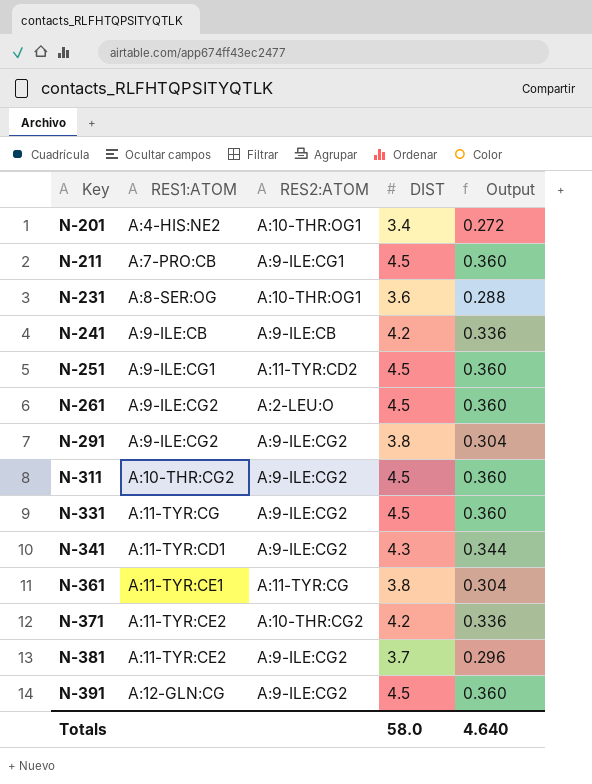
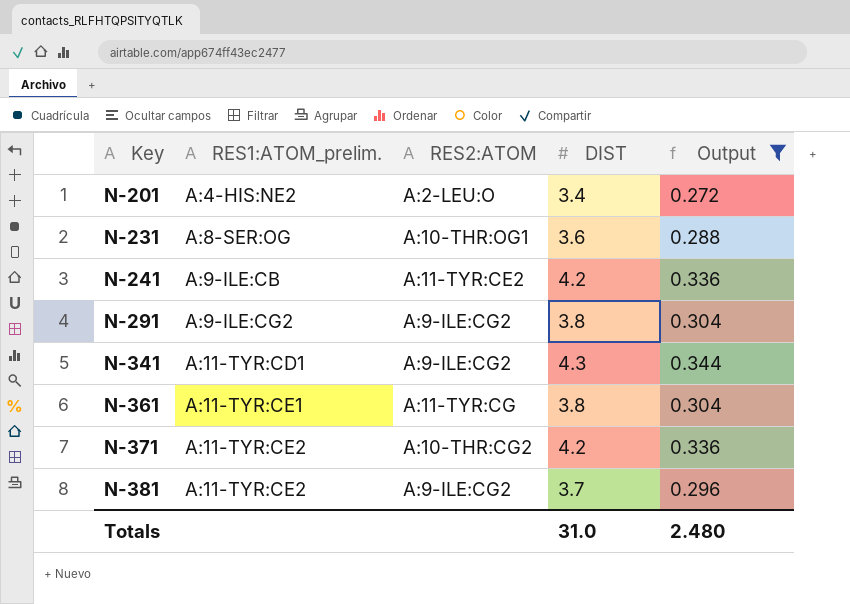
filter: none -> Output != 0.360
column name: RES1:ATOM -> RES1:ATOM_prelim.
N-201 | RES2:ATOM: A:10-THR:OG1 -> A:2-LEU:O
N-241 | RES2:ATOM: A:9-ILE:CB -> A:11-TYR:CE2
Totals | DIST: 58.0 -> 31.0
Totals | Output: 4.640 -> 2.480

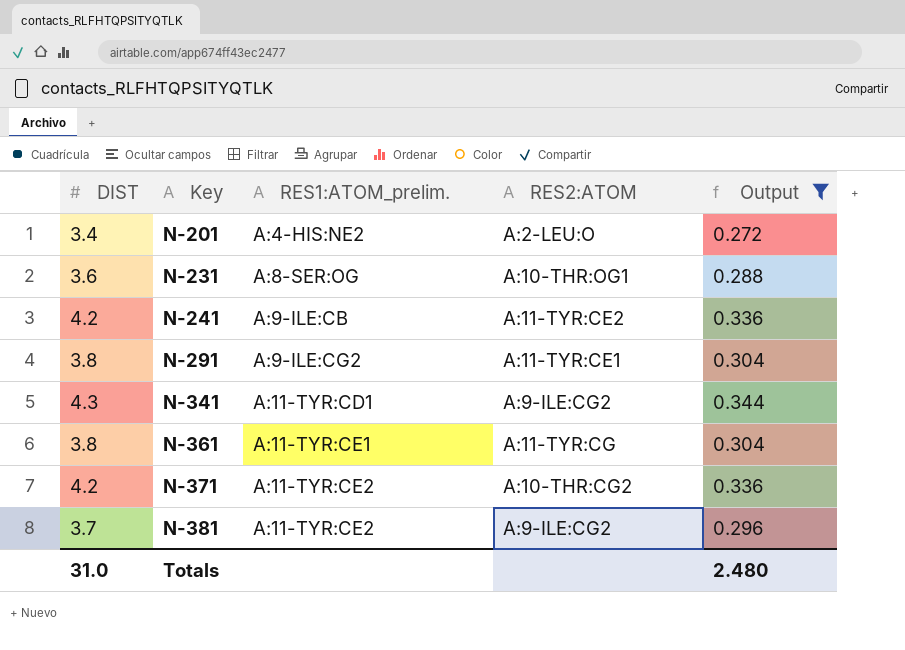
column DIST | position: 4 -> 1
N-291 | RES2:ATOM: A:9-ILE:CG2 -> A:11-TYR:CE1

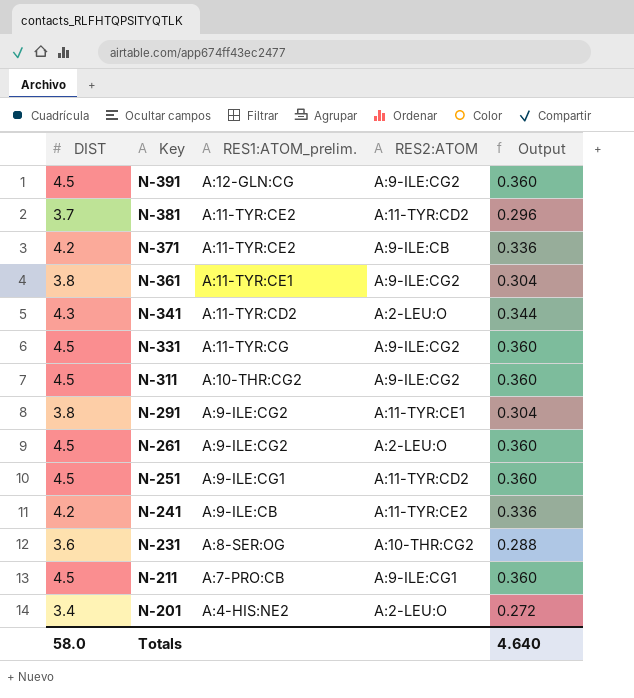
filter: Output != 0.360 -> none
row order: Key ascending -> Key descending
N-381 | RES2:ATOM: A:9-ILE:CG2 -> A:11-TYR:CD2
N-371 | RES2:ATOM: A:10-THR:CG2 -> A:9-ILE:CB
N-361 | RES2:ATOM: A:11-TYR:CG -> A:9-ILE:CG2
N-341 | RES1:ATOM_prelim.: A:11-TYR:CD1 -> A:11-TYR:CD2
N-341 | RES2:ATOM: A:9-ILE:CG2 -> A:2-LEU:O
N-231 | RES2:ATOM: A:10-THR:OG1 -> A:10-THR:CG2
Totals | DIST: 31.0 -> 58.0
Totals | Output: 2.480 -> 4.640

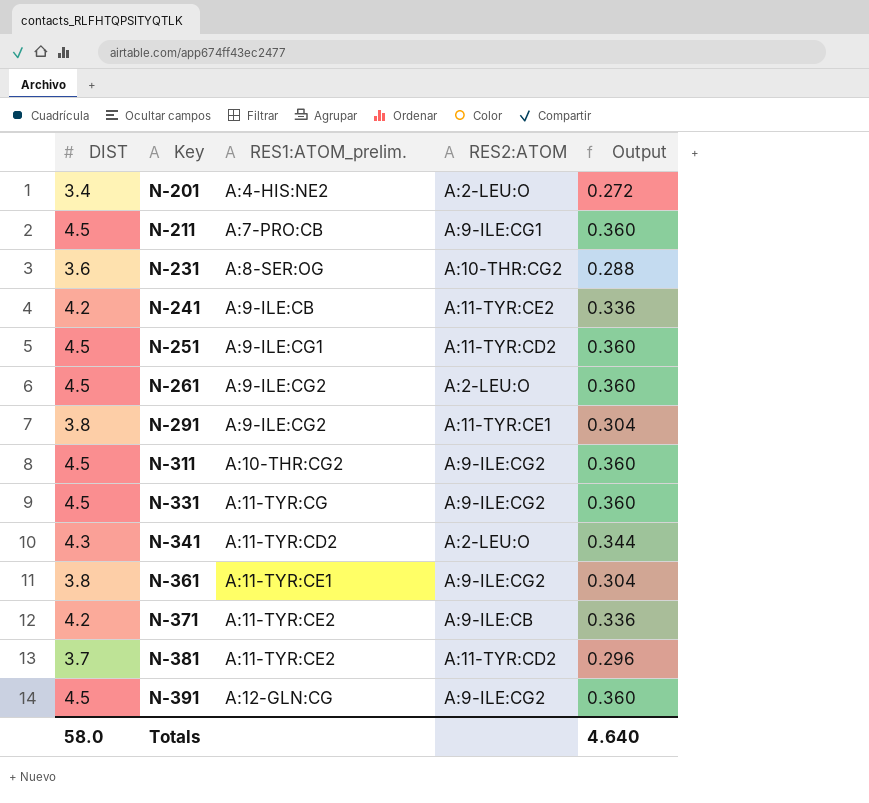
row order: Key descending -> Key ascending

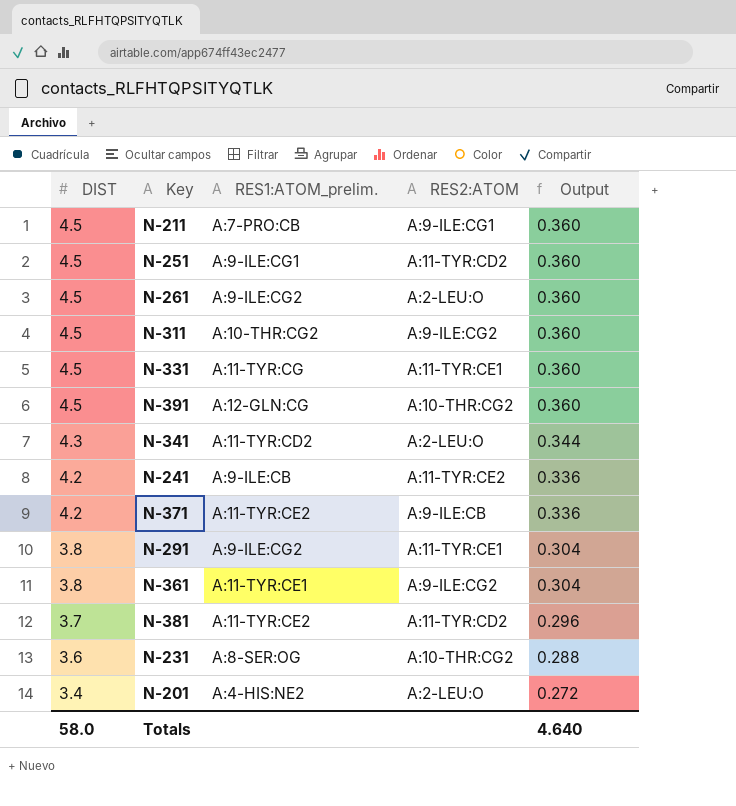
row order: Key ascending -> DIST descending
N-331 | RES2:ATOM: A:9-ILE:CG2 -> A:11-TYR:CE1
N-391 | RES2:ATOM: A:9-ILE:CG2 -> A:10-THR:CG2

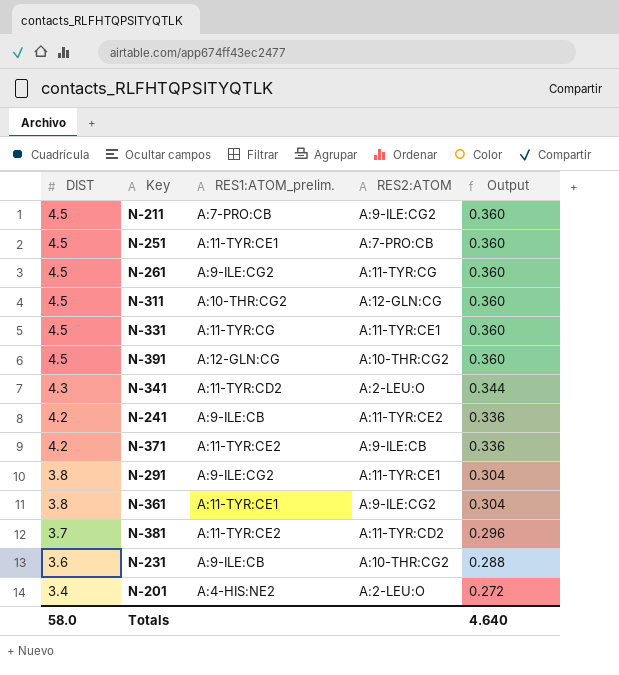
N-211 | RES2:ATOM: A:9-ILE:CG1 -> A:9-ILE:CG2
N-251 | RES1:ATOM_prelim.: A:9-ILE:CG1 -> A:11-TYR:CE1
N-251 | RES2:ATOM: A:11-TYR:CD2 -> A:7-PRO:CB
N-261 | RES2:ATOM: A:2-LEU:O -> A:11-TYR:CG
N-311 | RES2:ATOM: A:9-ILE:CG2 -> A:12-GLN:CG
N-231 | RES1:ATOM_prelim.: A:8-SER:OG -> A:9-ILE:CB

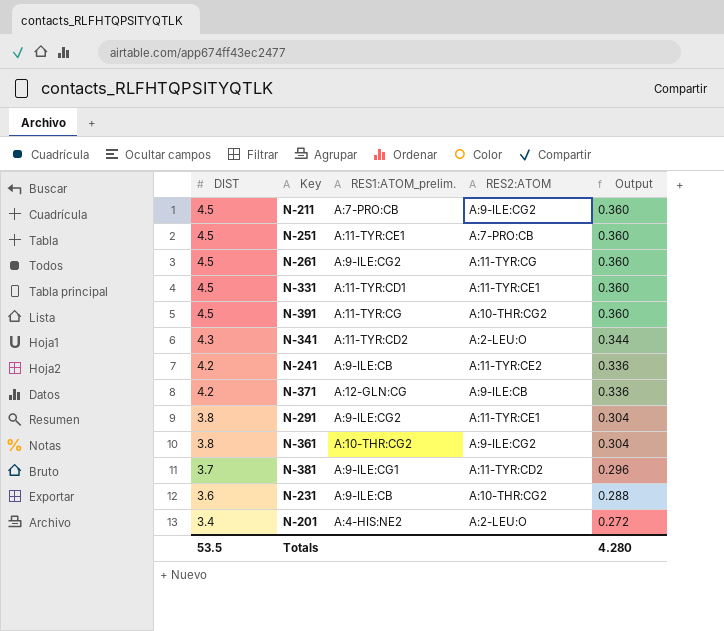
row N-311: 4.5 | A:10-THR:CG2 | A:12-GLN:CG | 0.360 -> none
N-331 | RES1:ATOM_prelim.: A:11-TYR:CG -> A:11-TYR:CD1
N-391 | RES1:ATOM_prelim.: A:12-GLN:CG -> A:11-TYR:CG
N-371 | RES1:ATOM_prelim.: A:11-TYR:CE2 -> A:12-GLN:CG
N-361 | RES1:ATOM_prelim.: A:11-TYR:CE1 -> A:10-THR:CG2
N-381 | RES1:ATOM_prelim.: A:11-TYR:CE2 -> A:9-ILE:CG1
Totals | DIST: 58.0 -> 53.5
Totals | Output: 4.640 -> 4.280

